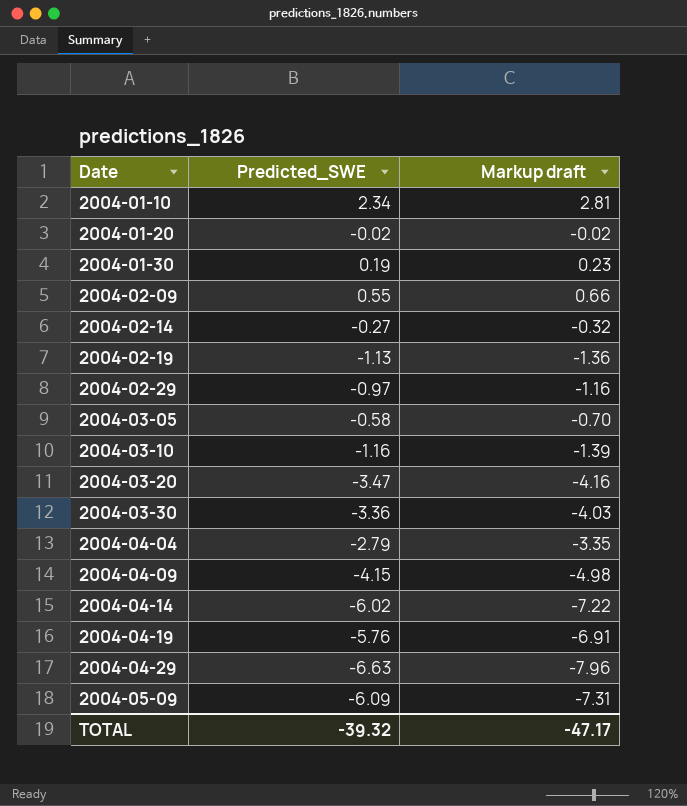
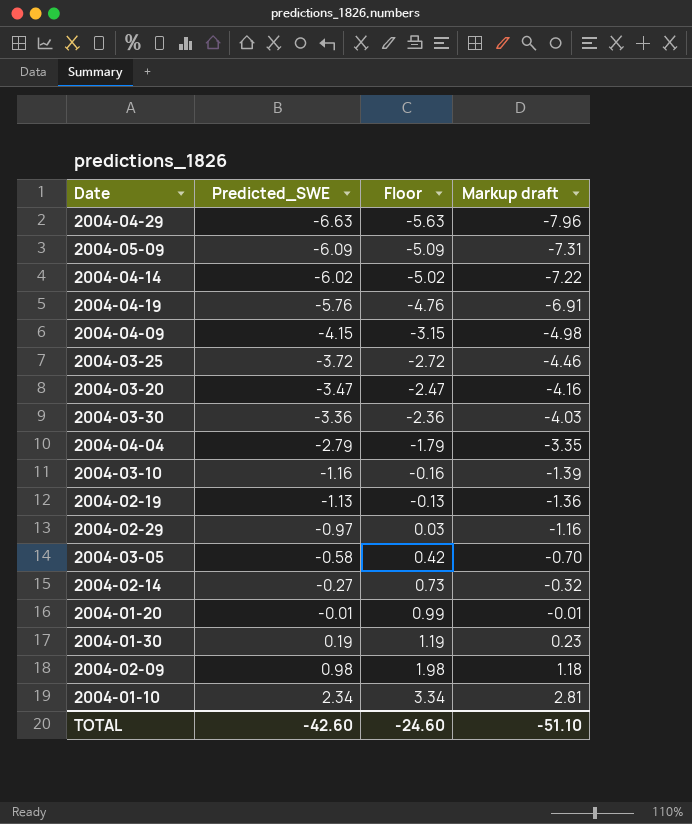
row order: Date ascending -> Predicted_SWE ascending
column Floor | formula: none -> [Predicted_SWE] + 1
row 2004-03-25: none -> -3.72 | -2.72 | -4.46
2004-01-20 | Predicted_SWE: -0.02 -> -0.01
2004-01-20 | Markup draft: -0.02 -> -0.01
2004-02-09 | Predicted_SWE: 0.55 -> 0.98
2004-02-09 | Markup draft: 0.66 -> 1.18
TOTAL | Predicted_SWE: -39.32 -> -42.60
TOTAL | Markup draft: -47.17 -> -51.10

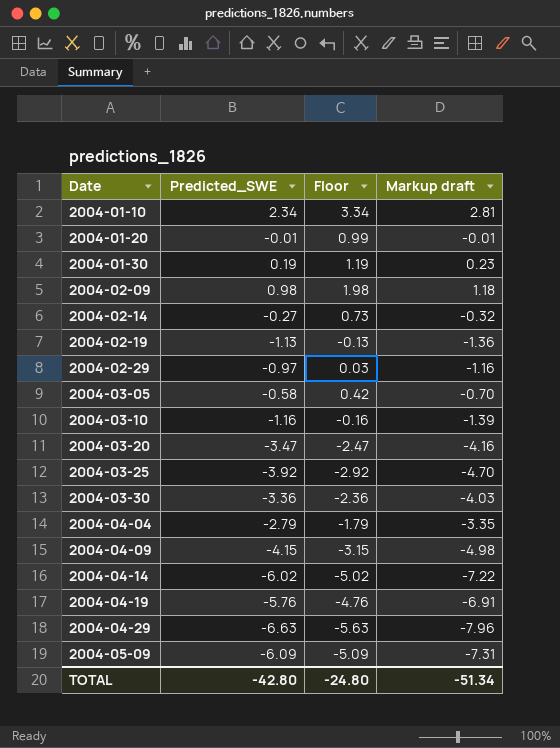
row order: Predicted_SWE ascending -> Date ascending
2004-03-25 | Predicted_SWE: -3.72 -> -3.92
2004-03-25 | Floor: -2.72 -> -2.92
2004-03-25 | Markup draft: -4.46 -> -4.70
TOTAL | Predicted_SWE: -42.60 -> -42.80
TOTAL | Floor: -24.60 -> -24.80
TOTAL | Markup draft: -51.10 -> -51.34

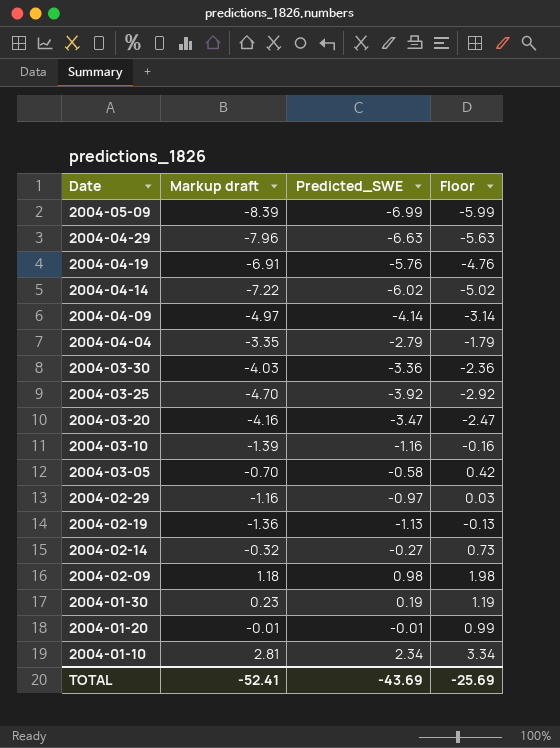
row order: Date ascending -> Date descending
column Markup draft | position: 4 -> 2
2004-05-09 | Markup draft: -7.31 -> -8.39
2004-05-09 | Predicted_SWE: -6.09 -> -6.99
2004-05-09 | Floor: -5.09 -> -5.99
2004-04-09 | Markup draft: -4.98 -> -4.97
2004-04-09 | Predicted_SWE: -4.15 -> -4.14
2004-04-09 | Floor: -3.15 -> -3.14
TOTAL | Markup draft: -51.34 -> -52.41
TOTAL | Predicted_SWE: -42.80 -> -43.69
TOTAL | Floor: -24.80 -> -25.69

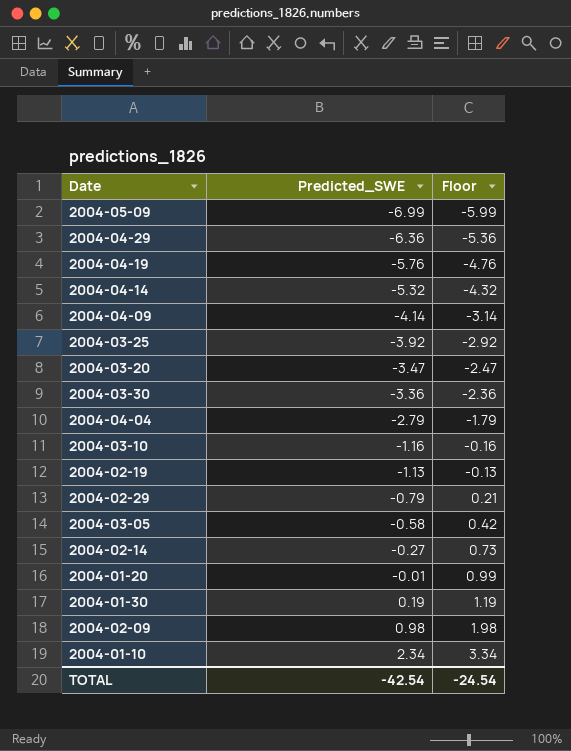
row order: Date descending -> Predicted_SWE ascending
column Markup draft | formula: [Predicted_SWE] * 1.2 -> none
2004-04-29 | Predicted_SWE: -6.63 -> -6.36
2004-04-29 | Floor: -5.63 -> -5.36
2004-04-14 | Predicted_SWE: -6.02 -> -5.32
2004-04-14 | Floor: -5.02 -> -4.32
2004-02-29 | Predicted_SWE: -0.97 -> -0.79
2004-02-29 | Floor: 0.03 -> 0.21
TOTAL | Predicted_SWE: -43.69 -> -42.54
TOTAL | Floor: -25.69 -> -24.54

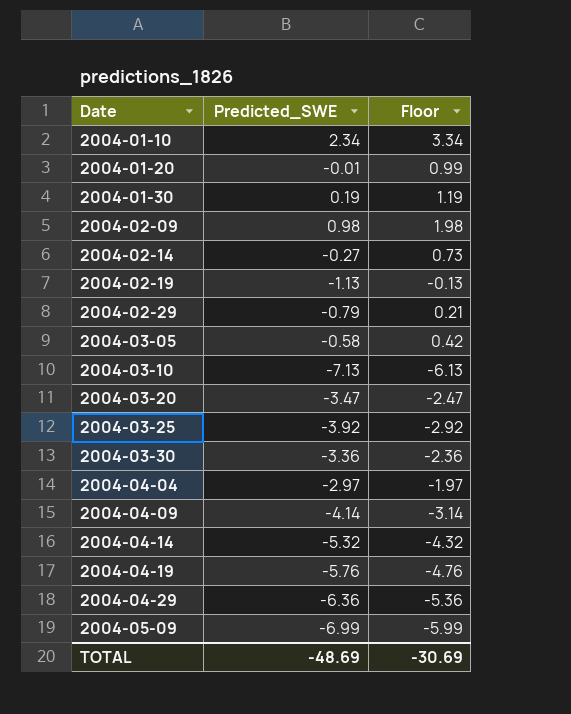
row order: Predicted_SWE ascending -> Date ascending
2004-03-10 | Predicted_SWE: -1.16 -> -7.13
2004-03-10 | Floor: -0.16 -> -6.13
2004-04-04 | Predicted_SWE: -2.79 -> -2.97
2004-04-04 | Floor: -1.79 -> -1.97
TOTAL | Predicted_SWE: -42.54 -> -48.69
TOTAL | Floor: -24.54 -> -30.69

